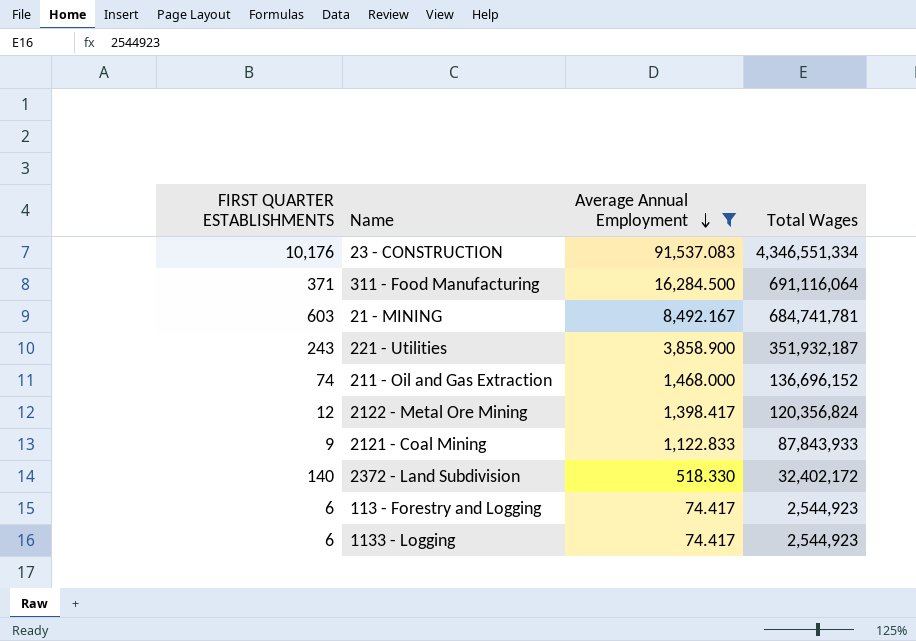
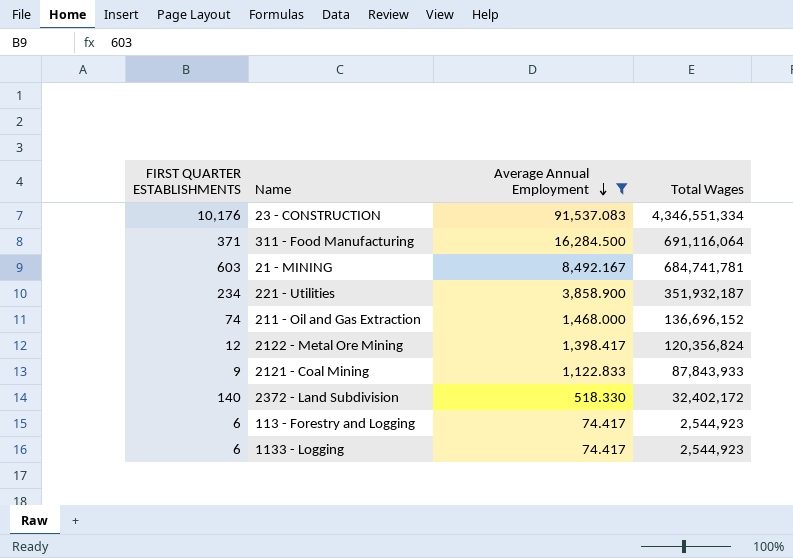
221 - Utilities | FIRST QUARTER ESTABLISHMENTS: 243 -> 234

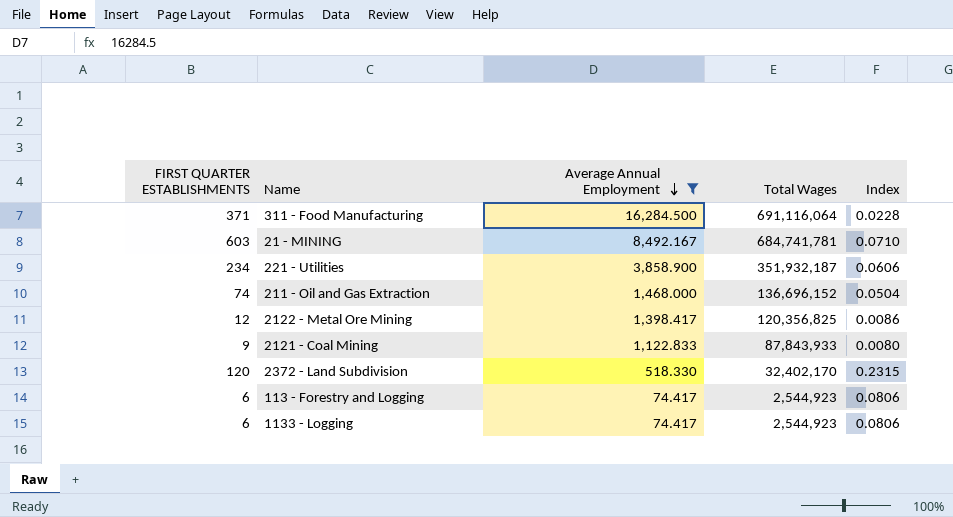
column Index | formula: none -> [FIRST QUARTER ESTABLISHMENTS] / [Average Annual Employment]
row 23 - CONSTRUCTION: 10,176 | 91,537.083 | 4,346,551,334 -> none
2122 - Metal Ore Mining | Total Wages: 120,356,824 -> 120,356,825
2372 - Land Subdivision | FIRST QUARTER ESTABLISHMENTS: 140 -> 120
2372 - Land Subdivision | Total Wages: 32,402,172 -> 32,402,170

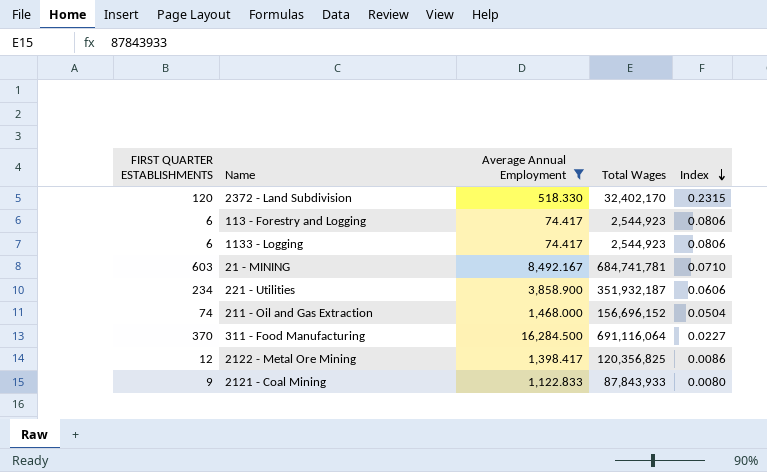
row order: Average Annual Employment descending -> Index descending
211 - Oil and Gas Extraction | Total Wages: 136,696,152 -> 156,696,152
311 - Food Manufacturing | FIRST QUARTER ESTABLISHMENTS: 371 -> 370
311 - Food Manufacturing | Index: 0.0228 -> 0.0227

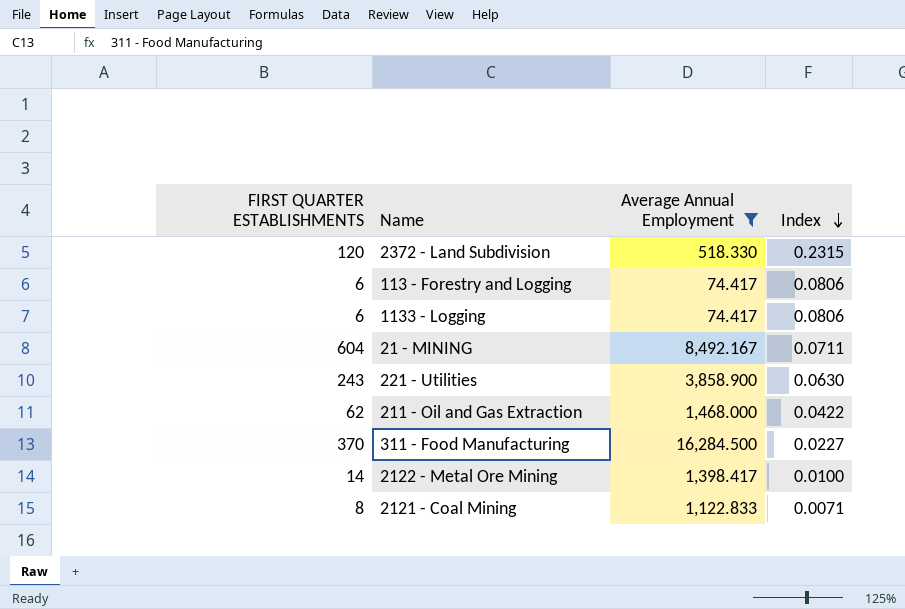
column Total Wages | position: 4 -> none
21 - MINING | FIRST QUARTER ESTABLISHMENTS: 603 -> 604
21 - MINING | Index: 0.0710 -> 0.0711
221 - Utilities | FIRST QUARTER ESTABLISHMENTS: 234 -> 243
221 - Utilities | Index: 0.0606 -> 0.0630
211 - Oil and Gas Extraction | FIRST QUARTER ESTABLISHMENTS: 74 -> 62
211 - Oil and Gas Extraction | Index: 0.0504 -> 0.0422
2122 - Metal Ore Mining | FIRST QUARTER ESTABLISHMENTS: 12 -> 14
2122 - Metal Ore Mining | Index: 0.0086 -> 0.0100
2121 - Coal Mining | FIRST QUARTER ESTABLISHMENTS: 9 -> 8
2121 - Coal Mining | Index: 0.0080 -> 0.0071

